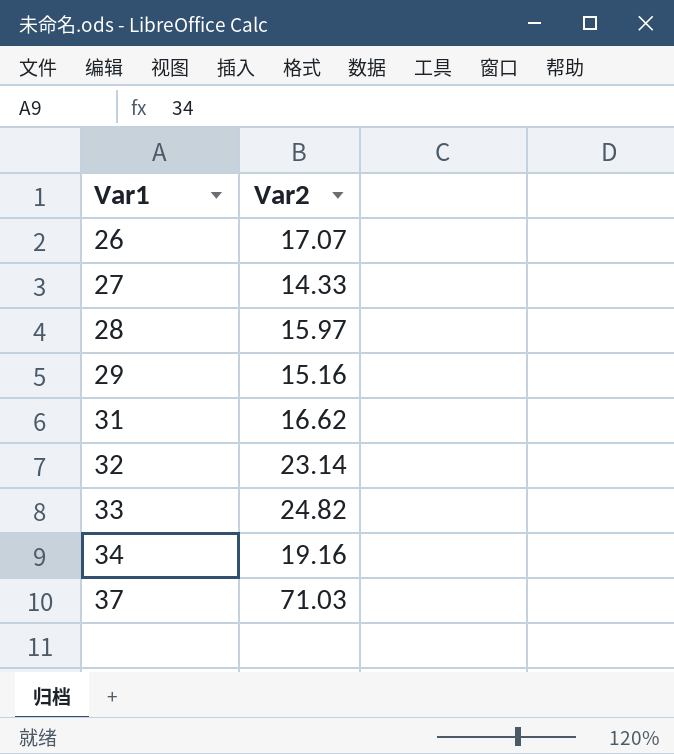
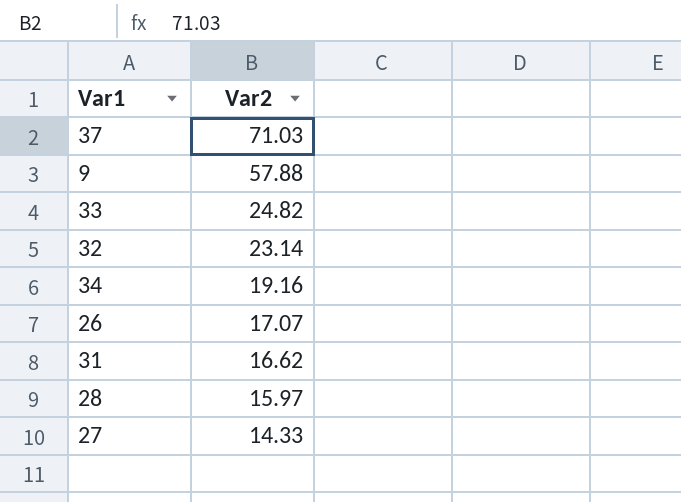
row order: Var1 ascending -> Var2 descending
row 29: 15.16 -> none
row 9: none -> 57.88

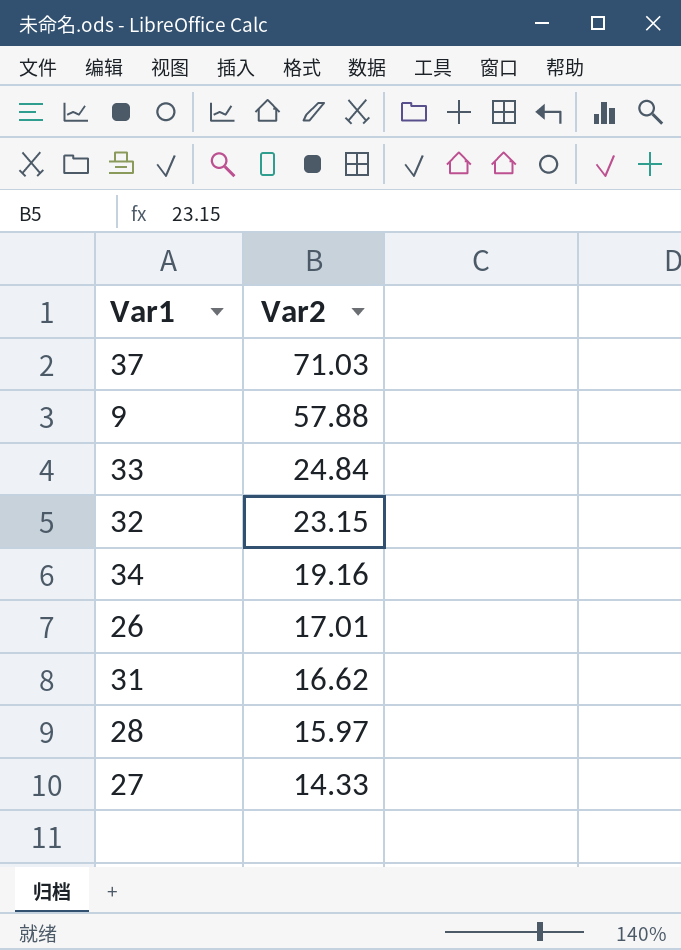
33 | Var2: 24.82 -> 24.84
32 | Var2: 23.14 -> 23.15
26 | Var2: 17.07 -> 17.01

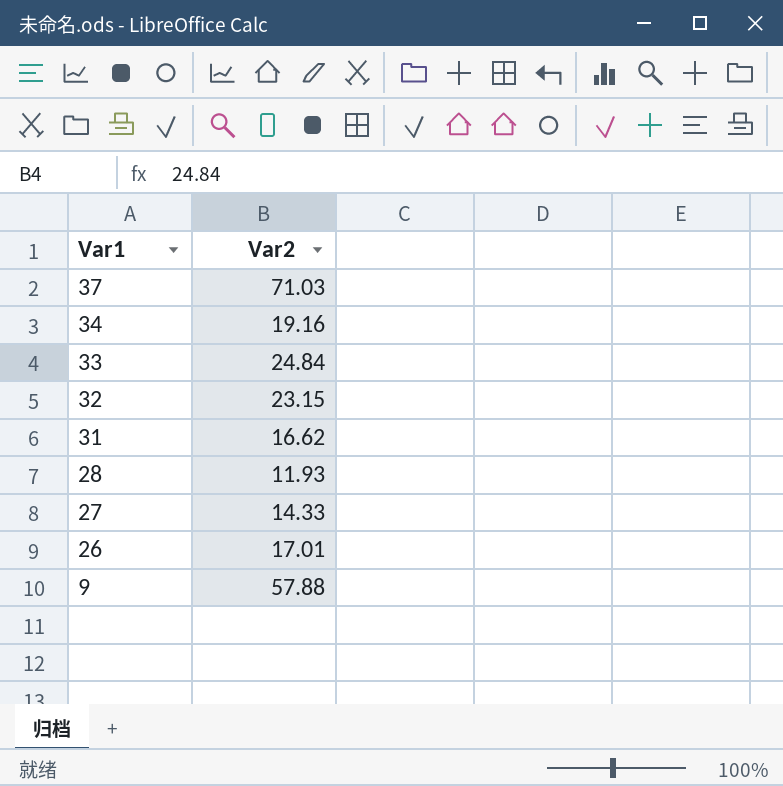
row order: Var2 descending -> Var1 descending
28 | Var2: 15.97 -> 11.93

